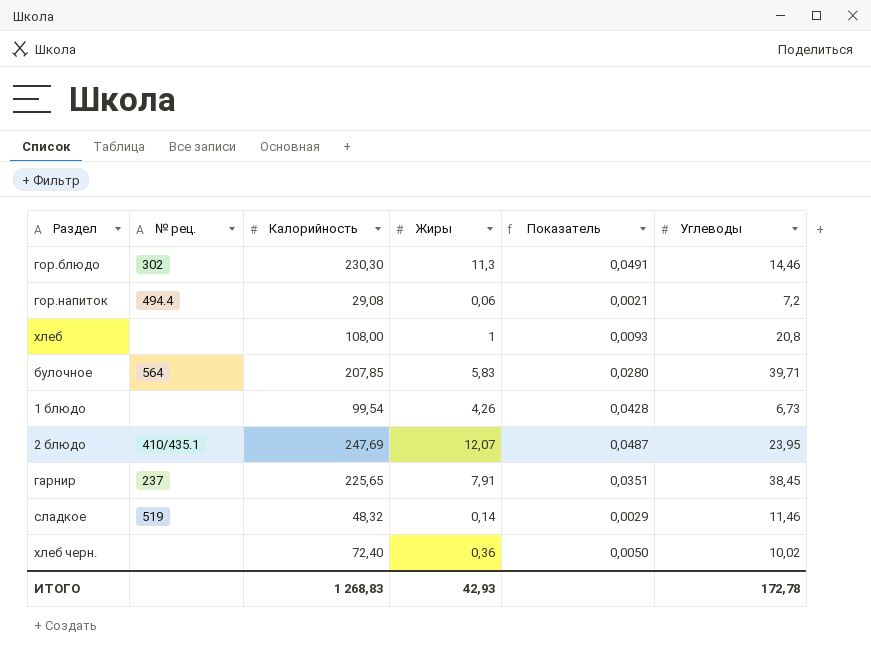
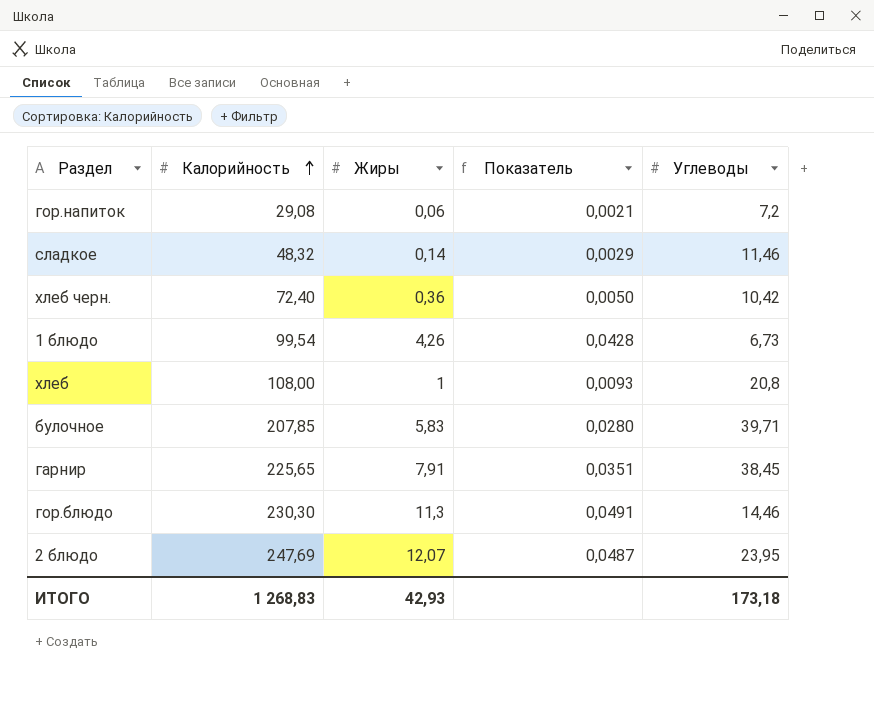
row order: none -> Калорийность ascending
column № рец. | position: 2 -> none
хлеб черн. | Углеводы: 10,02 -> 10,42
ИТОГО | Углеводы: 172,78 -> 173,18

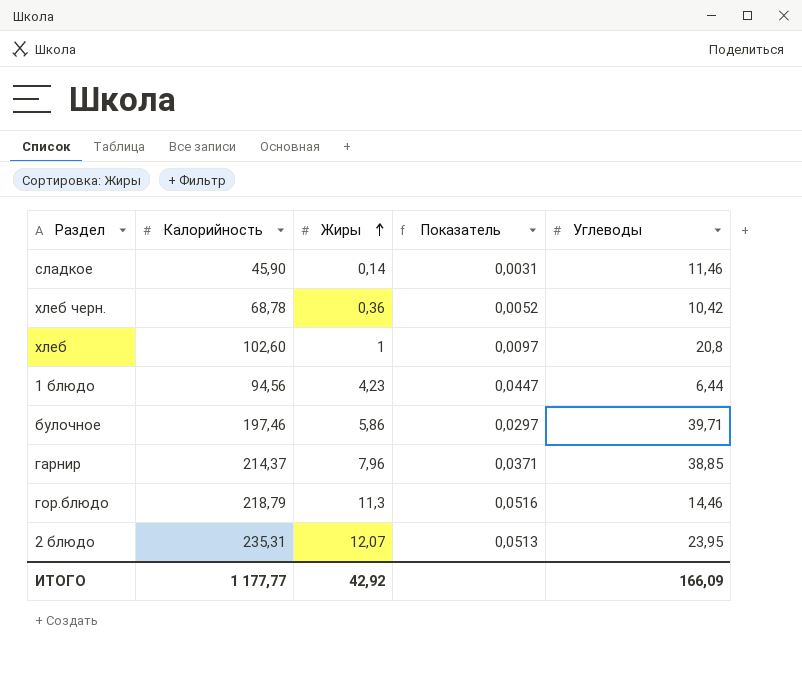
row order: Калорийность ascending -> Жиры ascending
row гор.напиток: 29,08 | 0,06 | 0,0021 | 7,2 -> none
сладкое | Калорийность: 48,32 -> 45,90
сладкое | Показатель: 0,0029 -> 0,0031
хлеб черн. | Калорийность: 72,40 -> 68,78
хлеб черн. | Показатель: 0,0050 -> 0,0052
хлеб | Калорийность: 108,00 -> 102,60
хлеб | Показатель: 0,0093 -> 0,0097
1 блюдо | Калорийность: 99,54 -> 94,56
1 блюдо | Жиры: 4,26 -> 4,23
1 блюдо | Показатель: 0,0428 -> 0,0447
1 блюдо | Углеводы: 6,73 -> 6,44
булочное | Калорийность: 207,85 -> 197,46
булочное | Жиры: 5,83 -> 5,86
булочное | Показатель: 0,0280 -> 0,0297
гарнир | Калорийность: 225,65 -> 214,37
гарнир | Жиры: 7,91 -> 7,96
гарнир | Показатель: 0,0351 -> 0,0371
гарнир | Углеводы: 38,45 -> 38,85
гор.блюдо | Калорийность: 230,30 -> 218,79
гор.блюдо | Показатель: 0,0491 -> 0,0516
2 блюдо | Калорийность: 247,69 -> 235,31
2 блюдо | Показатель: 0,0487 -> 0,0513
ИТОГО | Калорийность: 1 268,83 -> 1 177,77
ИТОГО | Жиры: 42,93 -> 42,92
ИТОГО | Углеводы: 173,18 -> 166,09

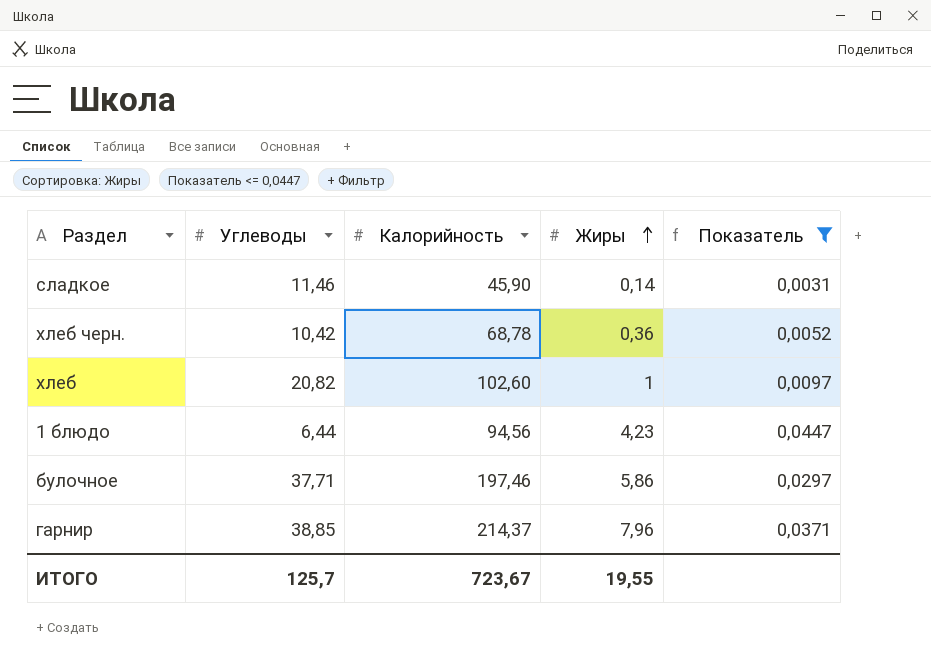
filter: none -> Показатель <= 0,0447
column Углеводы | position: 5 -> 2
хлеб | Углеводы: 20,8 -> 20,82
булочное | Углеводы: 39,71 -> 37,71
ИТОГО | Углеводы: 166,09 -> 125,7
ИТОГО | Калорийность: 1 177,77 -> 723,67
ИТОГО | Жиры: 42,92 -> 19,55

